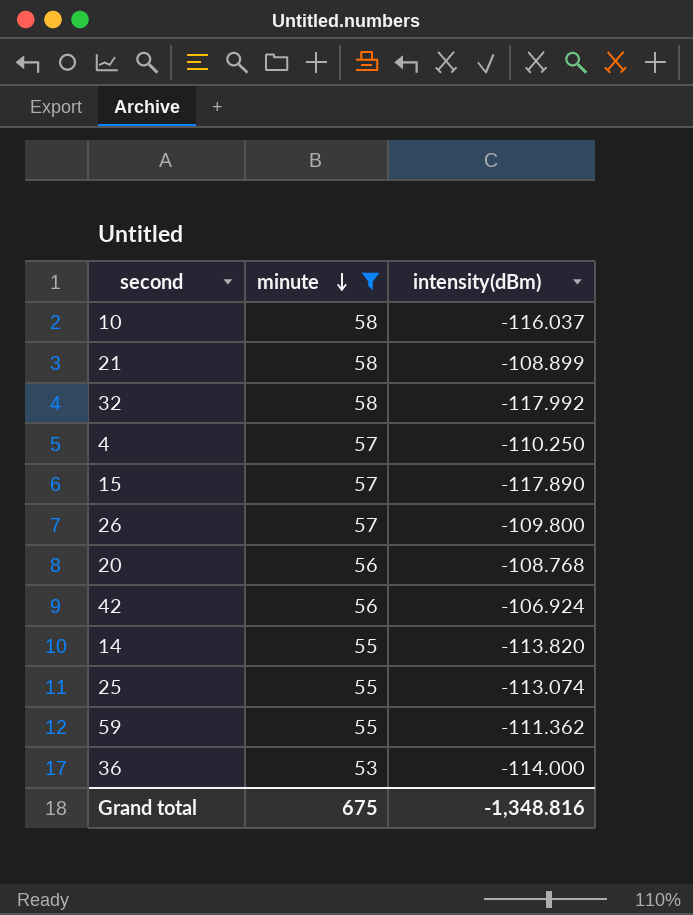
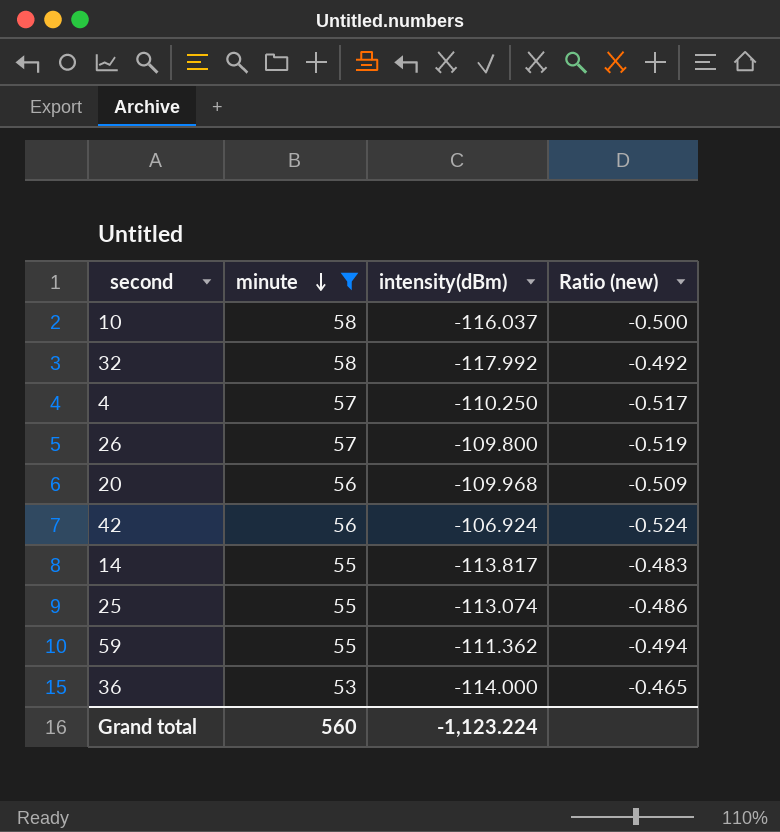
column Ratio (new) | formula: none -> [minute] / [intensity(dBm)]
row 21: 58 | -108.899 -> none
row 15: 57 | -117.890 -> none
20 | intensity(dBm): -108.768 -> -109.968
14 | intensity(dBm): -113.820 -> -113.817
Grand total | minute: 675 -> 560
Grand total | intensity(dBm): -1,348.816 -> -1,123.224

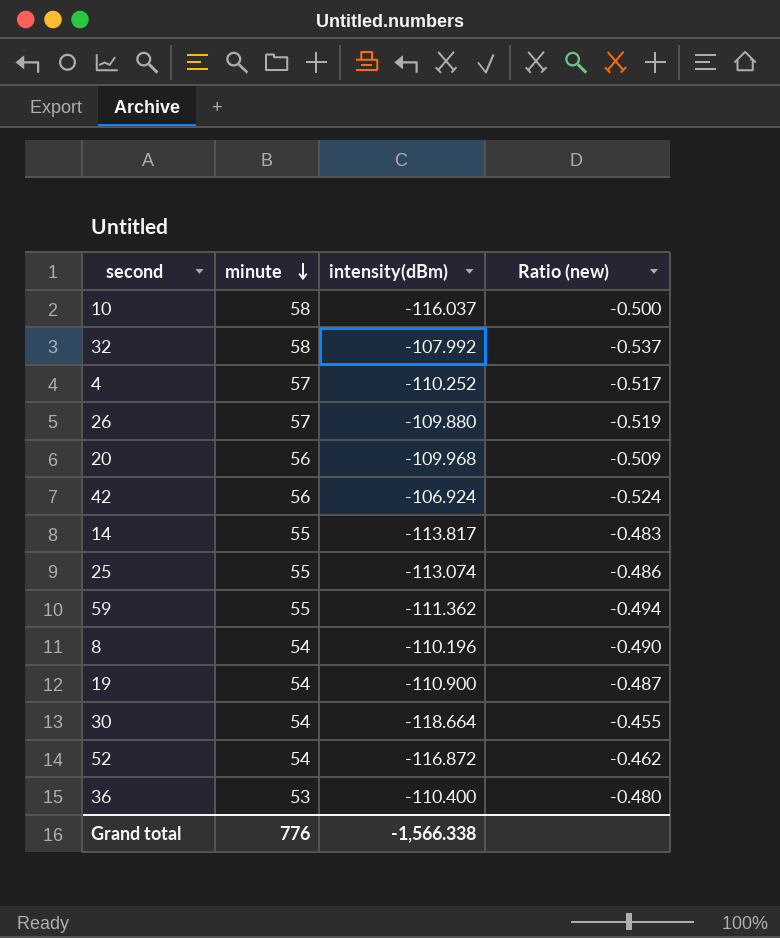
filter: minute != 54 -> none
32 | intensity(dBm): -117.992 -> -107.992
32 | Ratio (new): -0.492 -> -0.537
4 | intensity(dBm): -110.250 -> -110.252
26 | intensity(dBm): -109.800 -> -109.880
36 | intensity(dBm): -114.000 -> -110.400
36 | Ratio (new): -0.465 -> -0.480
Grand total | minute: 560 -> 776
Grand total | intensity(dBm): -1,123.224 -> -1,566.338

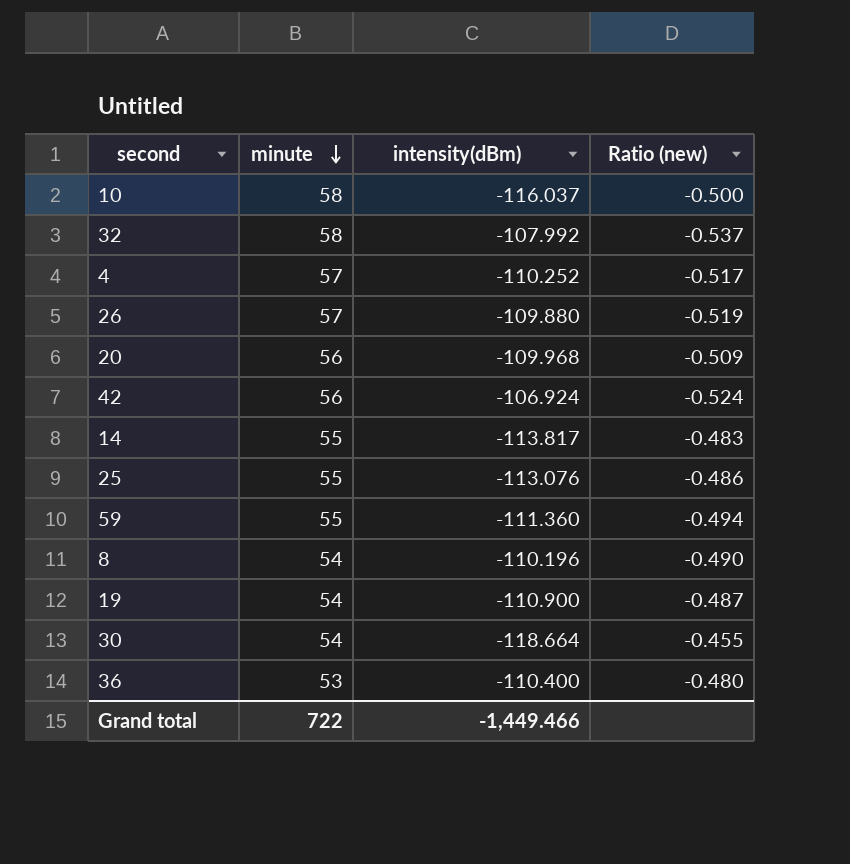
row 52: 54 | -116.872 | -0.462 -> none
25 | intensity(dBm): -113.074 -> -113.076
59 | intensity(dBm): -111.362 -> -111.360
Grand total | minute: 776 -> 722
Grand total | intensity(dBm): -1,566.338 -> -1,449.466

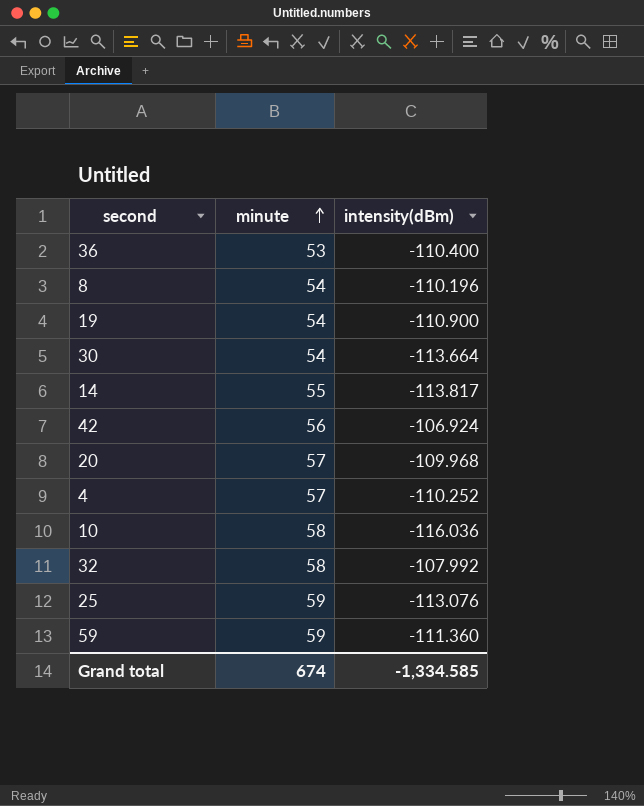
row order: minute descending -> minute ascending
column Ratio (new) | formula: [minute] / [intensity(dBm)] -> none
row 26: 57 | -109.880 | -0.519 -> none
30 | intensity(dBm): -118.664 -> -113.664
20 | minute: 56 -> 57
10 | intensity(dBm): -116.037 -> -116.036
25 | minute: 55 -> 59
59 | minute: 55 -> 59
Grand total | minute: 722 -> 674
Grand total | intensity(dBm): -1,449.466 -> -1,334.585

